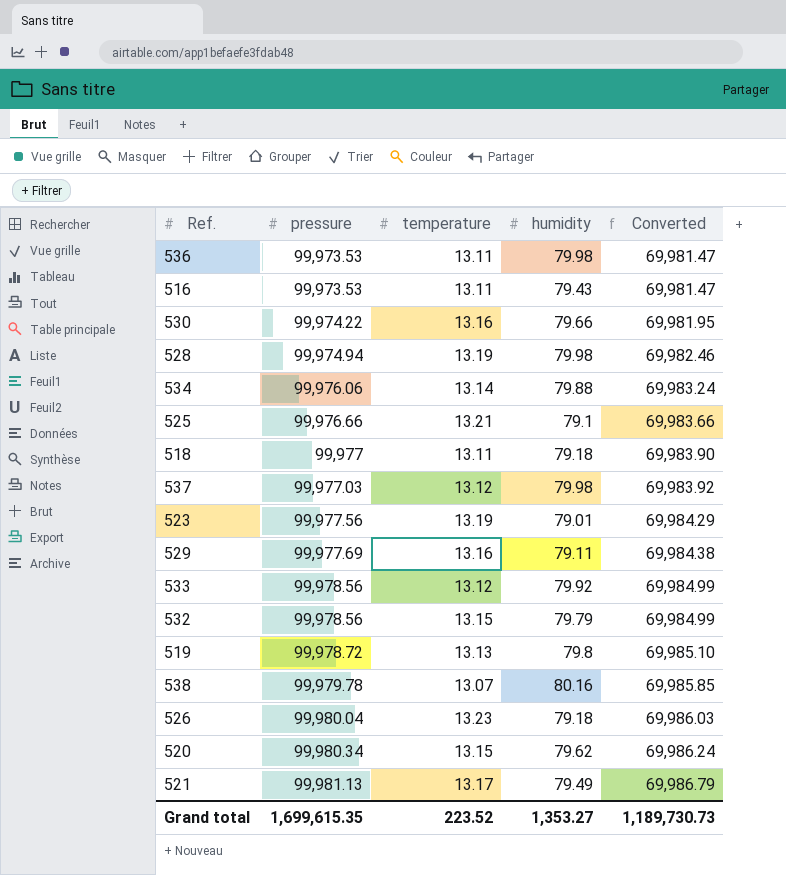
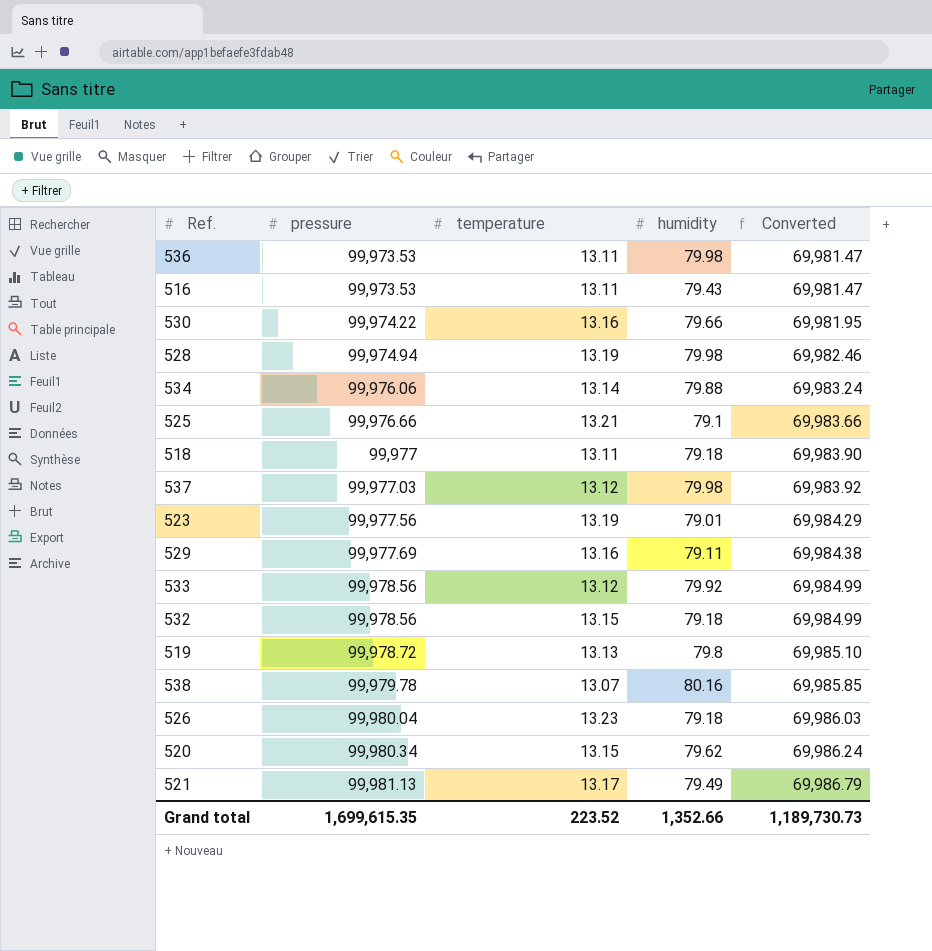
532 | humidity: 79.79 -> 79.18
Grand total | humidity: 1,353.27 -> 1,352.66

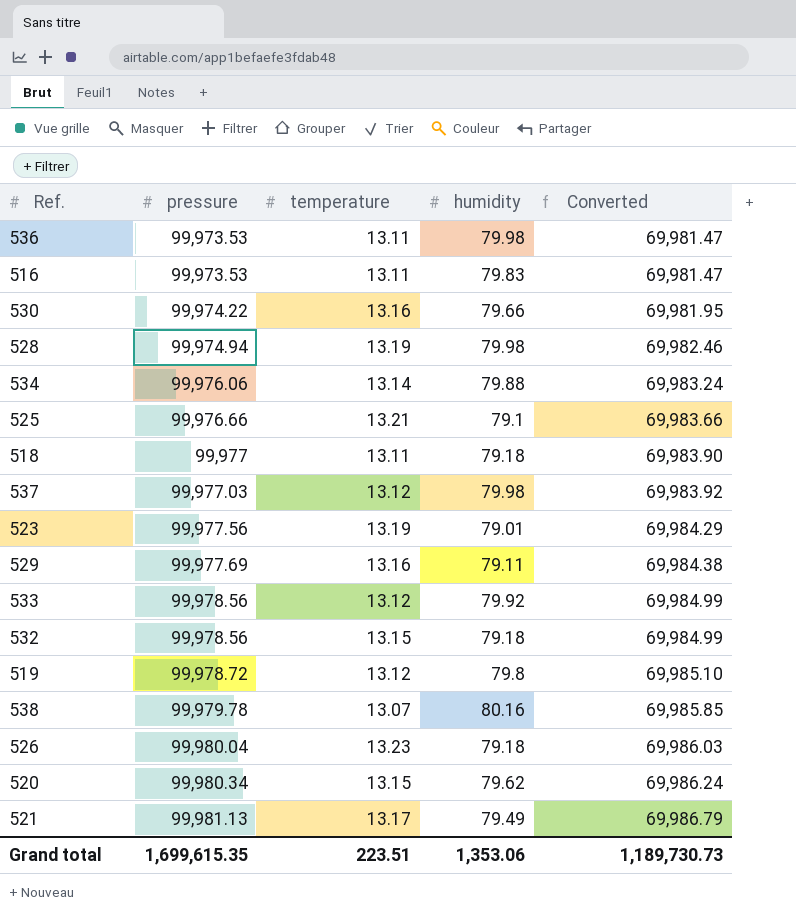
516 | humidity: 79.43 -> 79.83
519 | temperature: 13.13 -> 13.12
Grand total | temperature: 223.52 -> 223.51
Grand total | humidity: 1,352.66 -> 1,353.06

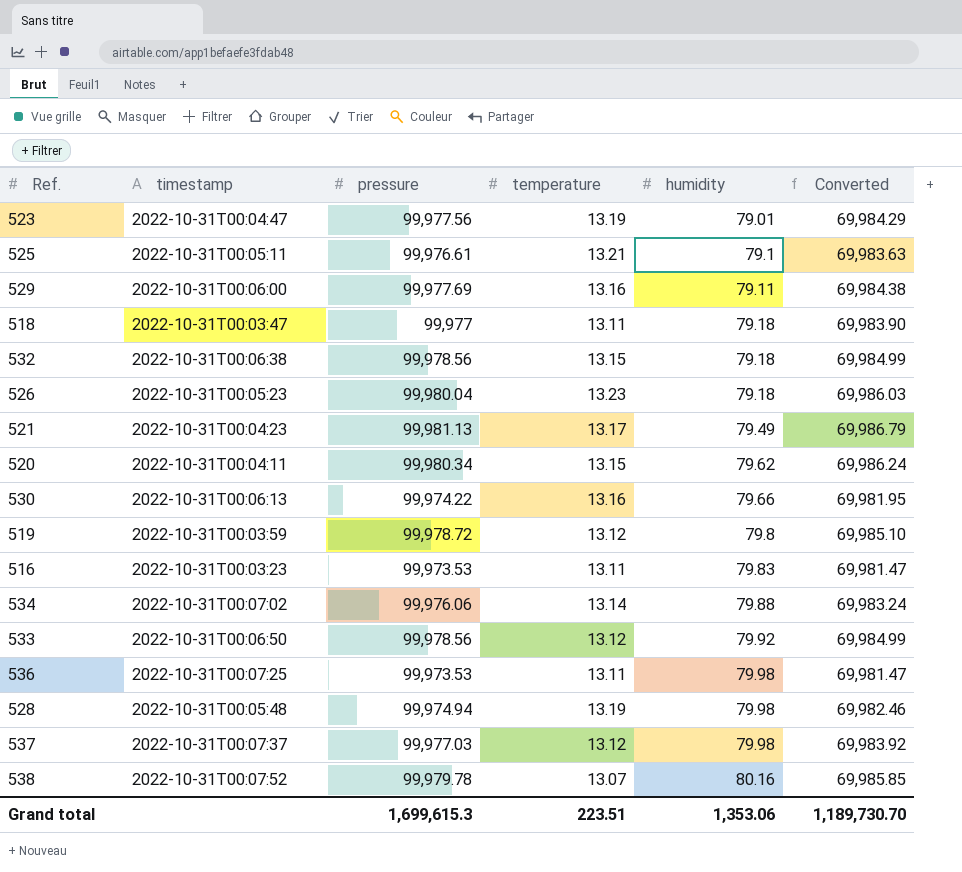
row order: pressure ascending -> humidity ascending
column timestamp | position: none -> 2
525 | pressure: 99,976.66 -> 99,976.61
525 | Converted: 69,983.66 -> 69,983.63
Grand total | pressure: 1,699,615.35 -> 1,699,615.3
Grand total | Converted: 1,189,730.73 -> 1,189,730.70

